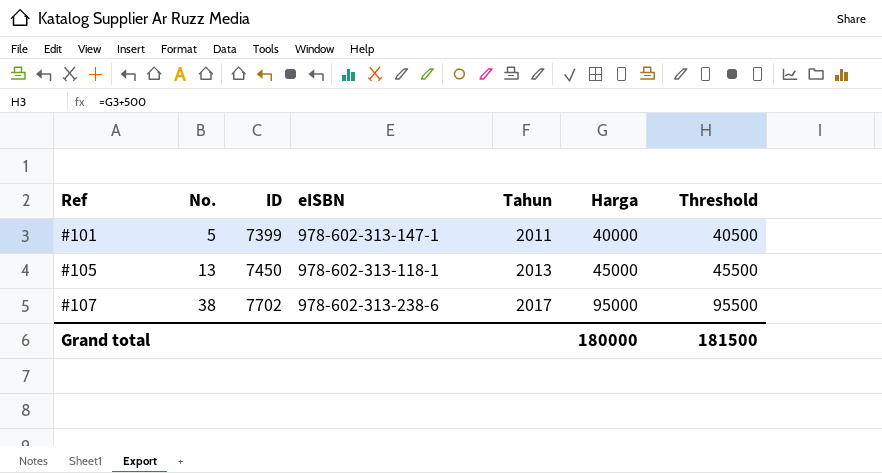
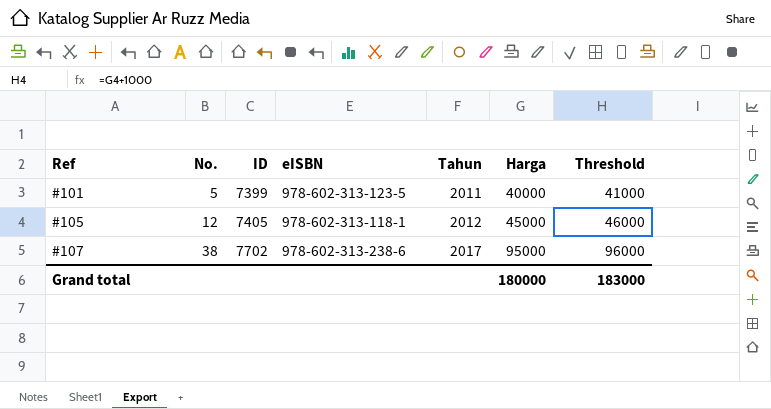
column Threshold | formula: [Harga] + 500 -> [Harga] + 1000
#101 | eISBN: 978-602-313-147-1 -> 978-602-313-123-5
#105 | No.: 13 -> 12
#105 | ID: 7450 -> 7405
#105 | Tahun: 2013 -> 2012
Grand total | Threshold: 181500 -> 183000

